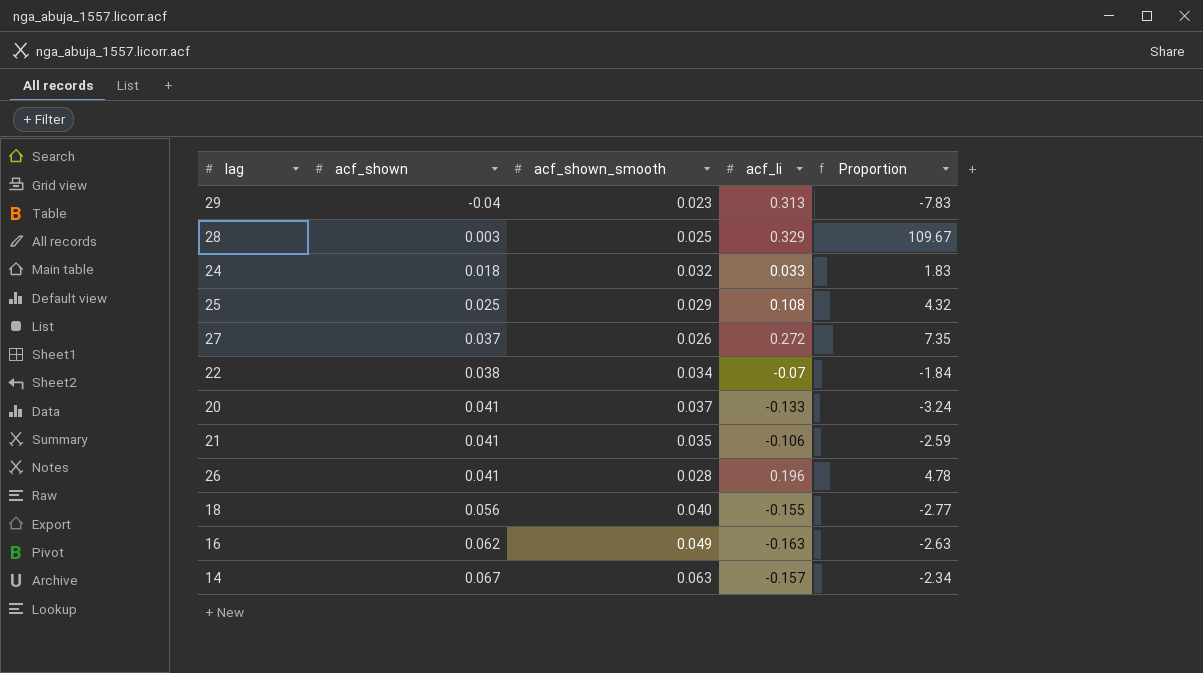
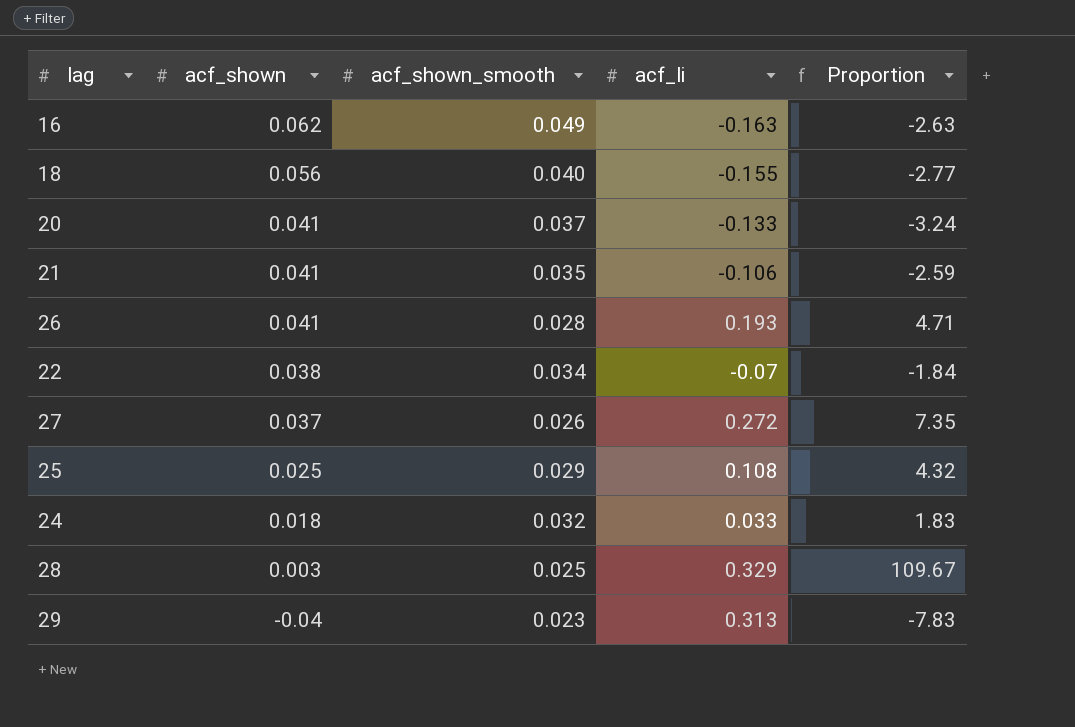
row order: acf_shown ascending -> acf_shown descending
row 14: 0.067 | 0.063 | -0.157 | -2.34 -> none
26 | acf_li: 0.196 -> 0.193
26 | Proportion: 4.78 -> 4.71

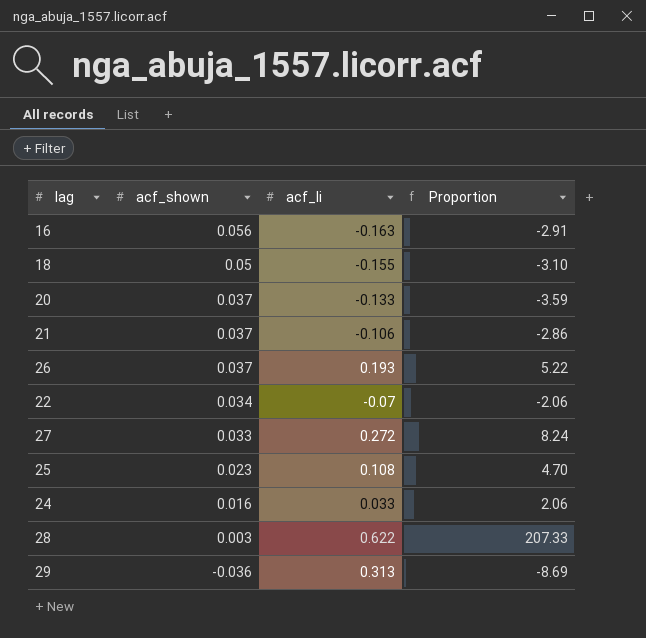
column acf_shown_smooth | position: 3 -> none
16 | acf_shown: 0.062 -> 0.056
16 | Proportion: -2.63 -> -2.91
18 | acf_shown: 0.056 -> 0.05
18 | Proportion: -2.77 -> -3.10
20 | acf_shown: 0.041 -> 0.037
20 | Proportion: -3.24 -> -3.59
21 | acf_shown: 0.041 -> 0.037
21 | Proportion: -2.59 -> -2.86
26 | acf_shown: 0.041 -> 0.037
26 | Proportion: 4.71 -> 5.22
22 | acf_shown: 0.038 -> 0.034
22 | Proportion: -1.84 -> -2.06
27 | acf_shown: 0.037 -> 0.033
27 | Proportion: 7.35 -> 8.24
25 | acf_shown: 0.025 -> 0.023
25 | Proportion: 4.32 -> 4.70
24 | acf_shown: 0.018 -> 0.016
24 | Proportion: 1.83 -> 2.06
28 | acf_li: 0.329 -> 0.622
28 | Proportion: 109.67 -> 207.33
29 | acf_shown: -0.04 -> -0.036
29 | Proportion: -7.83 -> -8.69

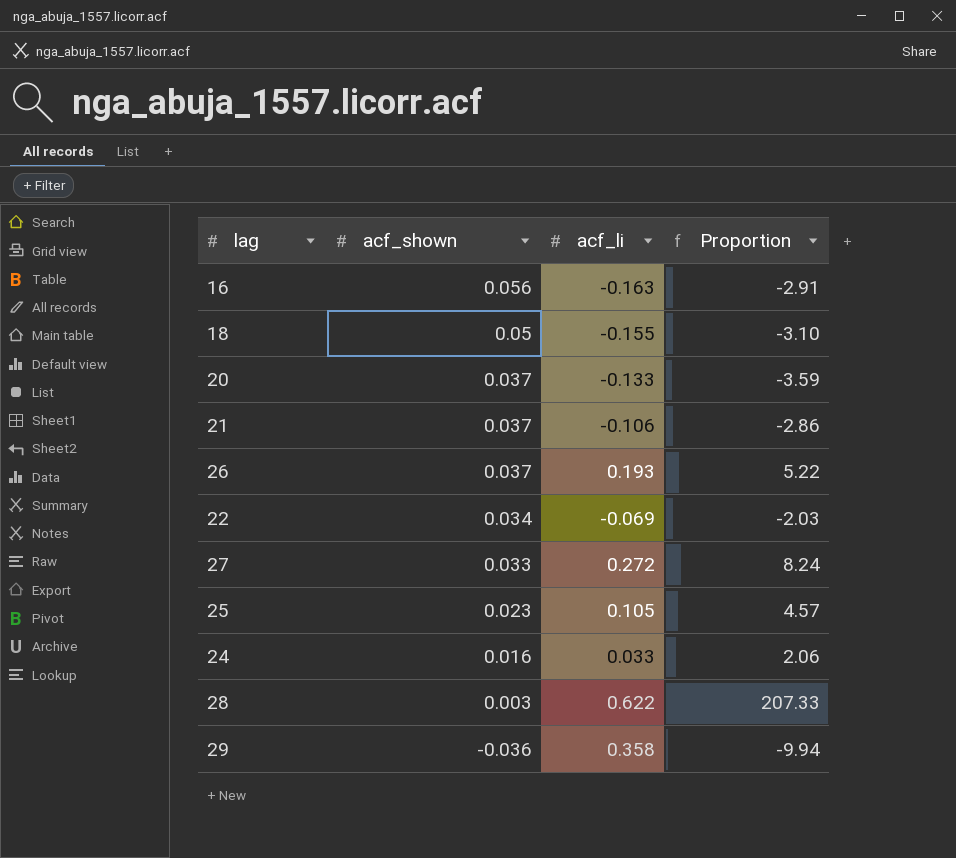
22 | acf_li: -0.07 -> -0.069
22 | Proportion: -2.06 -> -2.03
25 | acf_li: 0.108 -> 0.105
25 | Proportion: 4.70 -> 4.57
29 | acf_li: 0.313 -> 0.358
29 | Proportion: -8.69 -> -9.94

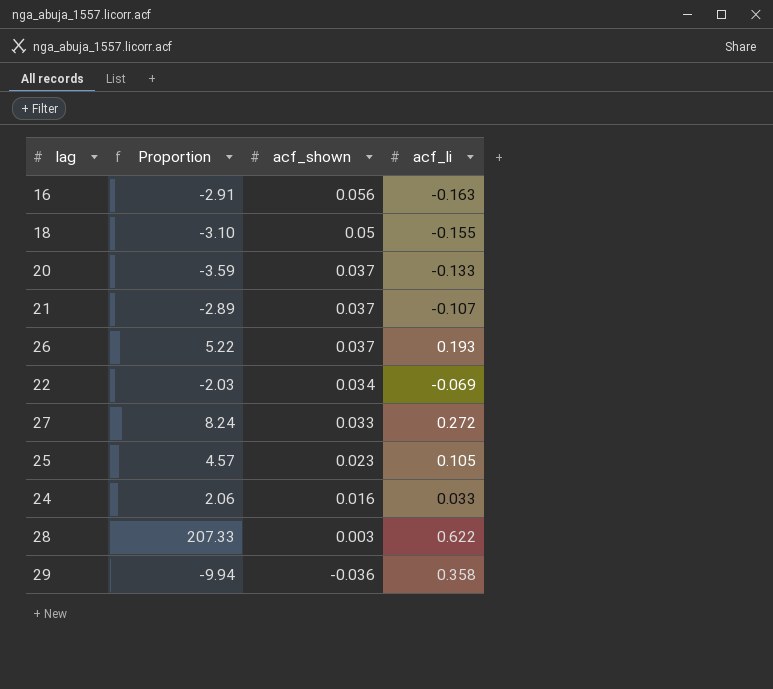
column Proportion | position: 4 -> 2
21 | Proportion: -2.86 -> -2.89
21 | acf_li: -0.106 -> -0.107

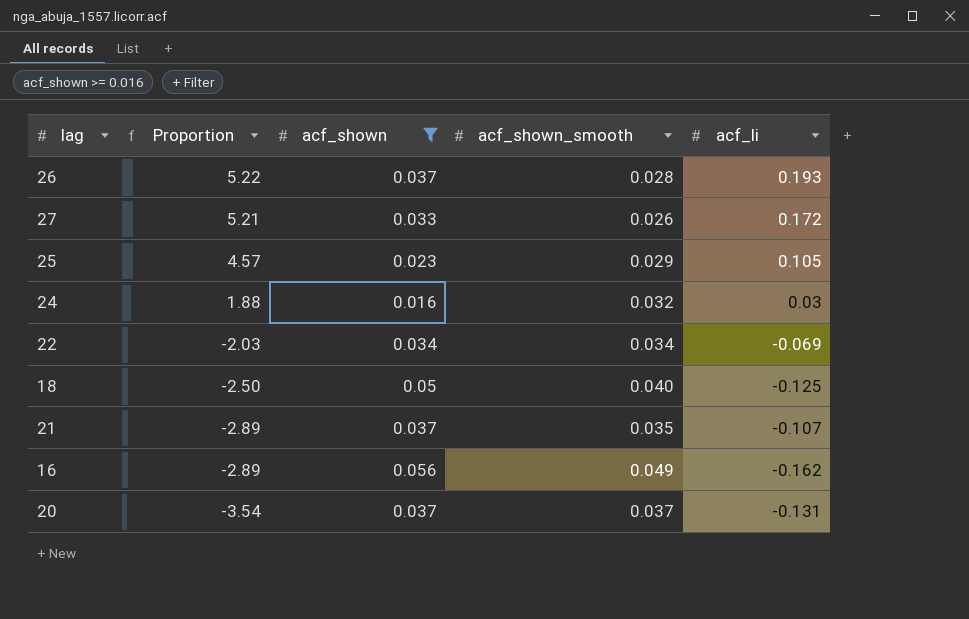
filter: none -> acf_shown >= 0.016
row order: acf_shown descending -> Proportion descending
column acf_shown_smooth | position: none -> 4
27 | Proportion: 8.24 -> 5.21
27 | acf_li: 0.272 -> 0.172
24 | Proportion: 2.06 -> 1.88
24 | acf_li: 0.033 -> 0.03
18 | Proportion: -3.10 -> -2.50
18 | acf_li: -0.155 -> -0.125
16 | Proportion: -2.91 -> -2.89
16 | acf_li: -0.163 -> -0.162
20 | Proportion: -3.59 -> -3.54
20 | acf_li: -0.133 -> -0.131

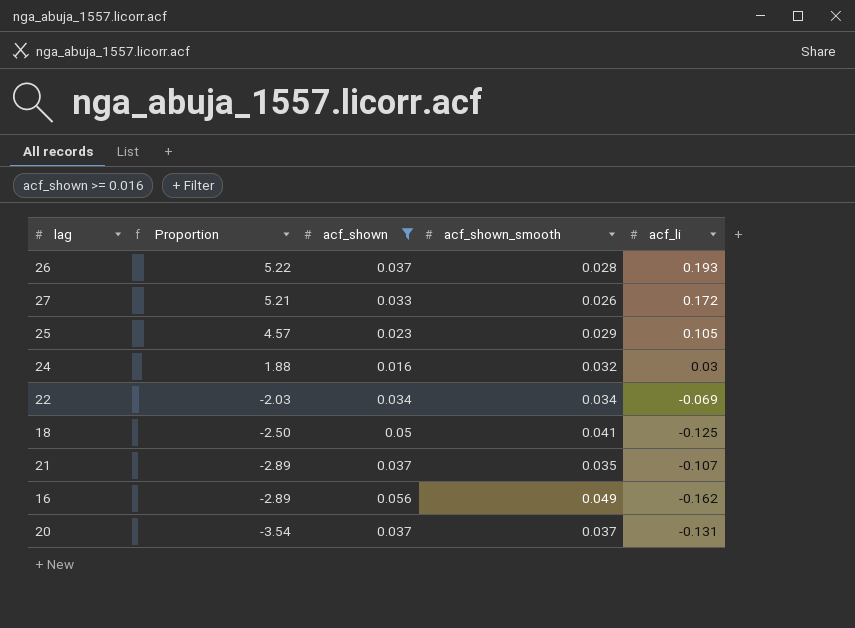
18 | acf_shown_smooth: 0.040 -> 0.041

